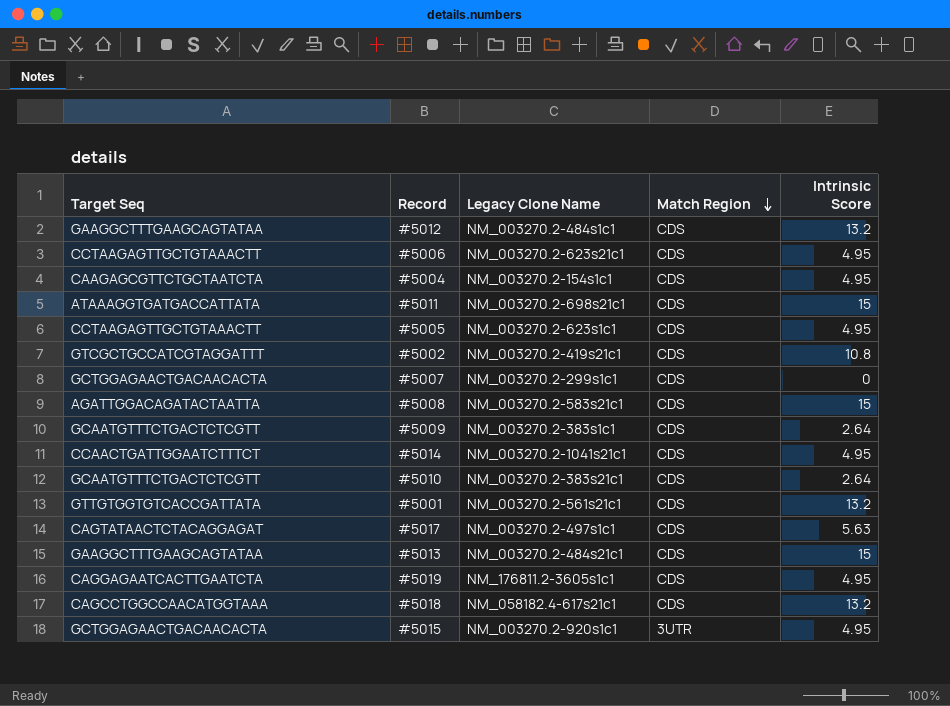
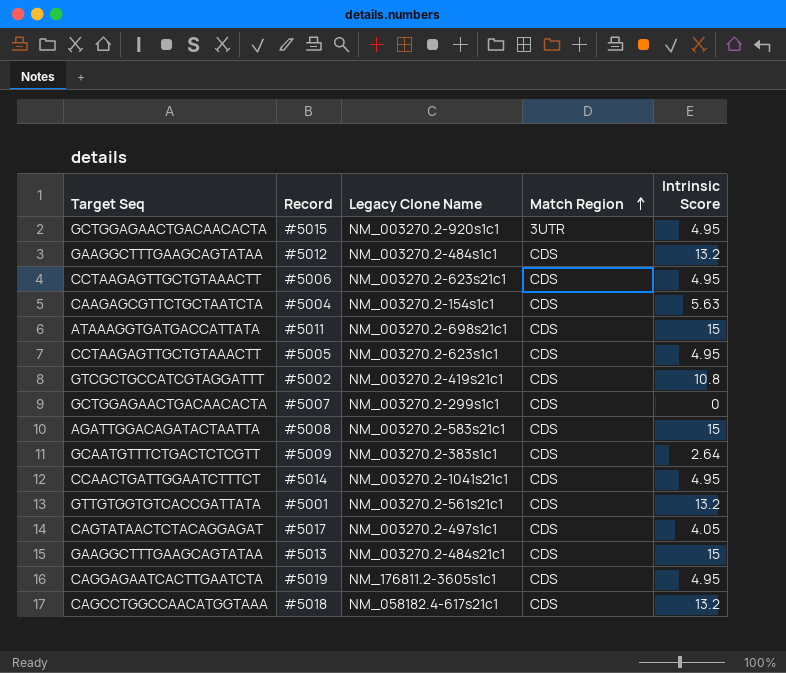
row order: Match Region descending -> Match Region ascending
row #5010: GCAATGTTTCTGACTCTCGTT | NM_003270.2-383s21c1 | CDS | 2.64 -> none
#5004 | Intrinsic Score: 4.95 -> 5.63
#5017 | Intrinsic Score: 5.63 -> 4.05

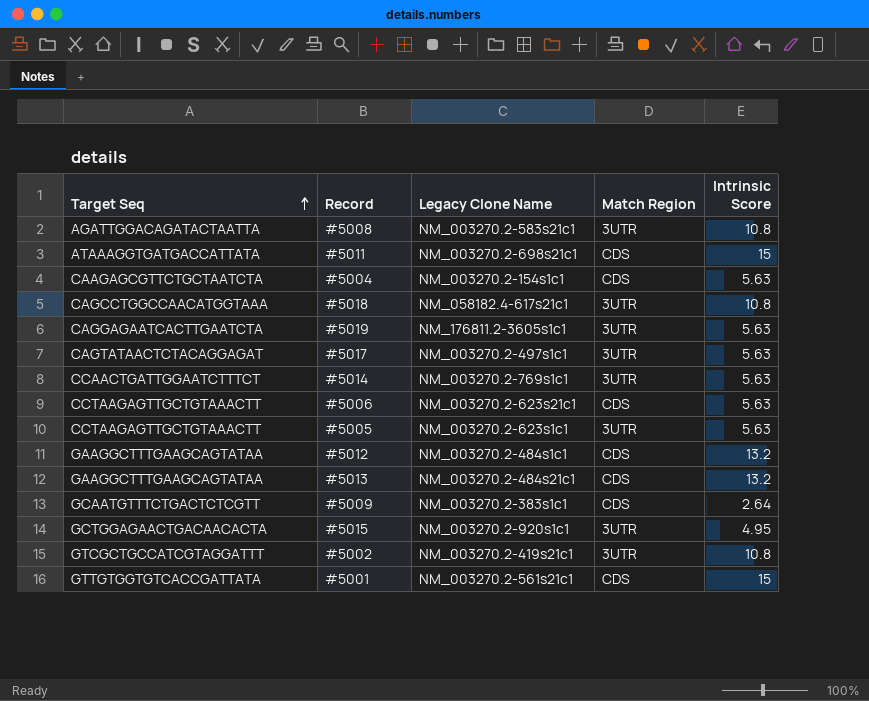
row order: Match Region ascending -> Target Seq ascending
row #5007: GCTGGAGAACTGACAACACTA | NM_003270.2-299s1c1 | CDS | 0 -> none
#5008 | Match Region: CDS -> 3UTR
#5008 | Intrinsic Score: 15 -> 10.8
#5018 | Match Region: CDS -> 3UTR
#5018 | Intrinsic Score: 13.2 -> 10.8
#5019 | Match Region: CDS -> 3UTR
#5019 | Intrinsic Score: 4.95 -> 5.63
#5017 | Match Region: CDS -> 3UTR
#5017 | Intrinsic Score: 4.05 -> 5.63
#5014 | Legacy Clone Name: NM_003270.2-1041s21c1 -> NM_003270.2-769s1c1
#5014 | Match Region: CDS -> 3UTR
#5014 | Intrinsic Score: 4.95 -> 5.63
#5006 | Intrinsic Score: 4.95 -> 5.63
#5005 | Match Region: CDS -> 3UTR
#5005 | Intrinsic Score: 4.95 -> 5.63
#5013 | Intrinsic Score: 15 -> 13.2
#5002 | Match Region: CDS -> 3UTR
#5001 | Intrinsic Score: 13.2 -> 15

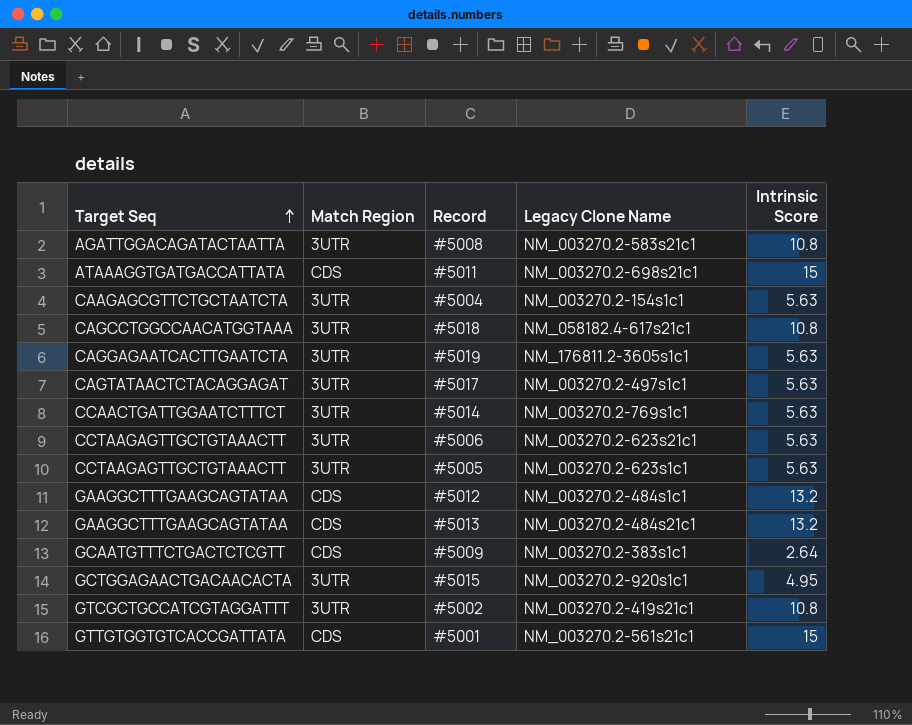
column Match Region | position: 4 -> 2
#5004 | Match Region: CDS -> 3UTR
#5006 | Match Region: CDS -> 3UTR

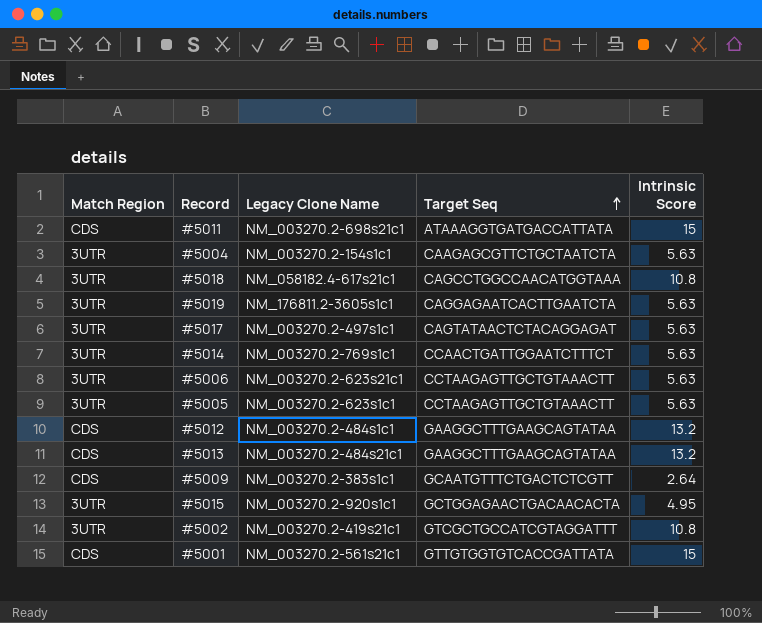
column Target Seq | position: 1 -> 4
row #5008: AGATTGGACAGATACTAATTA | 3UTR | NM_003270.2-583s21c1 | 10.8 -> none

